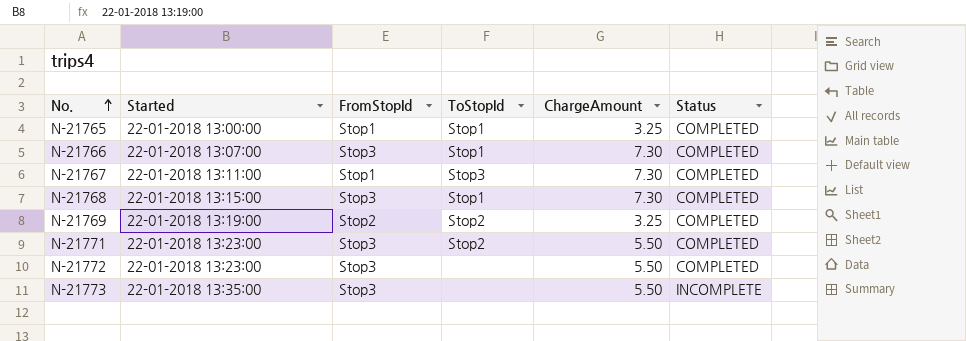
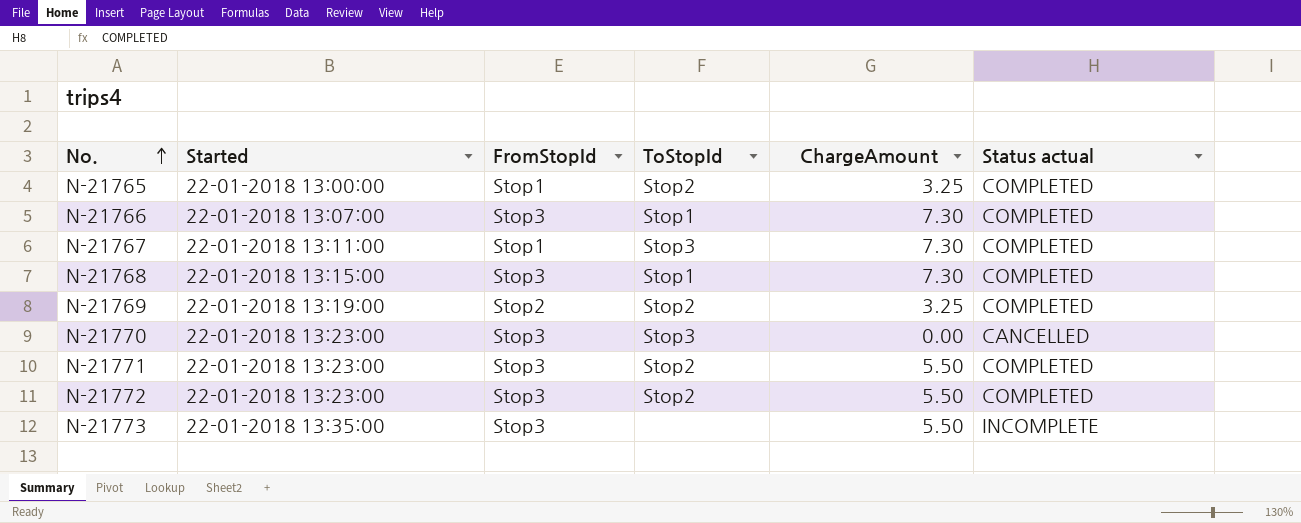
column name: Status -> Status actual
N-21765 | ToStopId: Stop1 -> Stop2
row N-21770: none -> 22-01-2018 13:23:00 | Stop3 | Stop3 | 0.00 | CANCELLED
N-21772 | ToStopId: none -> Stop2

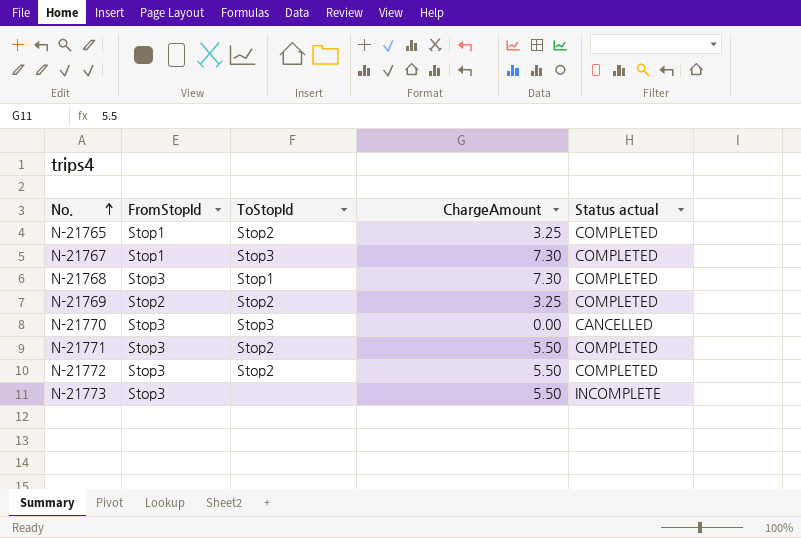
column Started | position: 2 -> none
row N-21766: 22-01-2018 13:07:00 | Stop3 | Stop1 | 7.30 | COMPLETED -> none

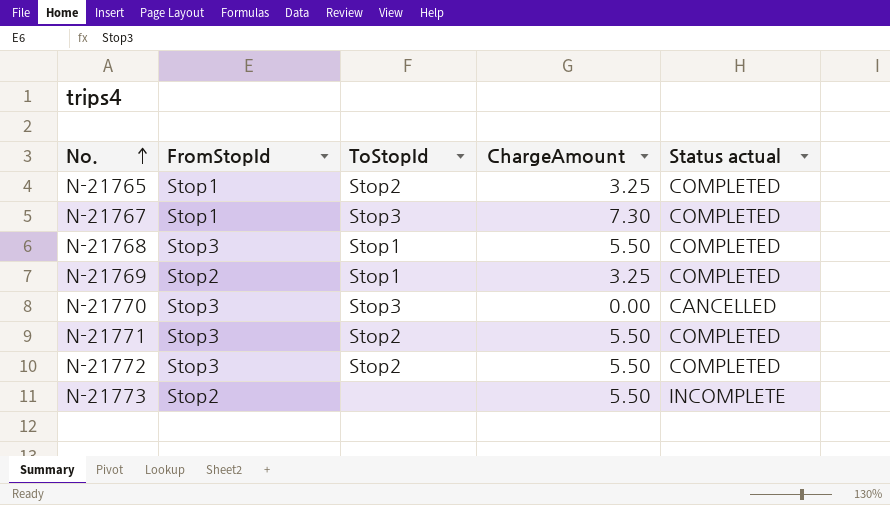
N-21768 | ChargeAmount: 7.30 -> 5.50
N-21769 | ToStopId: Stop2 -> Stop1
N-21773 | FromStopId: Stop3 -> Stop2

